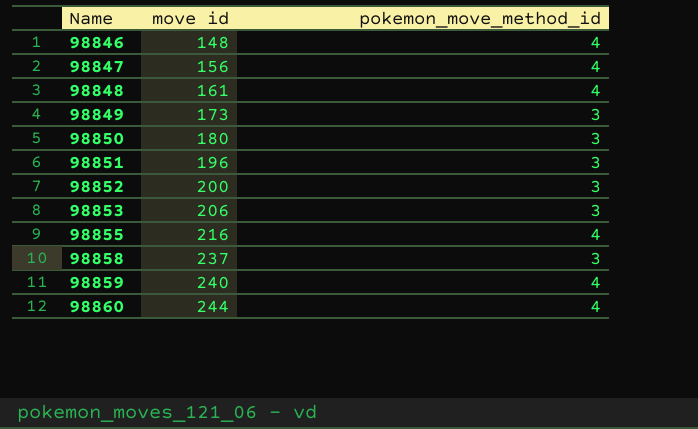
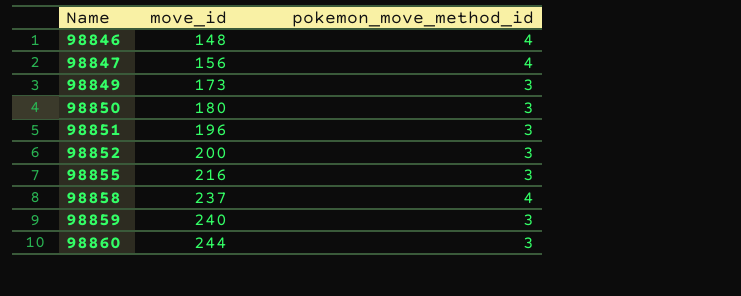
column name: move id -> move_id
row 98848: 161 | 4 -> none
row 98853: 206 | 3 -> none
98855 | pokemon_move_method_id: 4 -> 3
98858 | pokemon_move_method_id: 3 -> 4
98859 | pokemon_move_method_id: 4 -> 3
98860 | pokemon_move_method_id: 4 -> 3

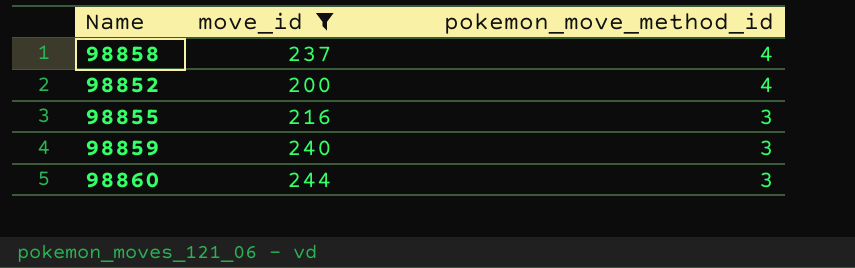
filter: none -> move_id >= 200
row order: Name ascending -> pokemon_move_method_id descending
98852 | pokemon_move_method_id: 3 -> 4

